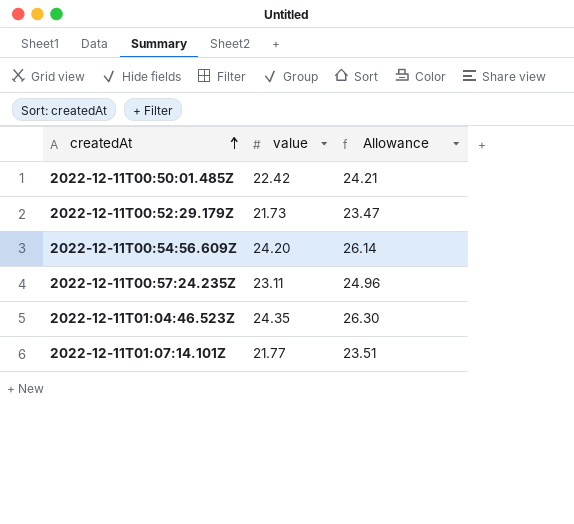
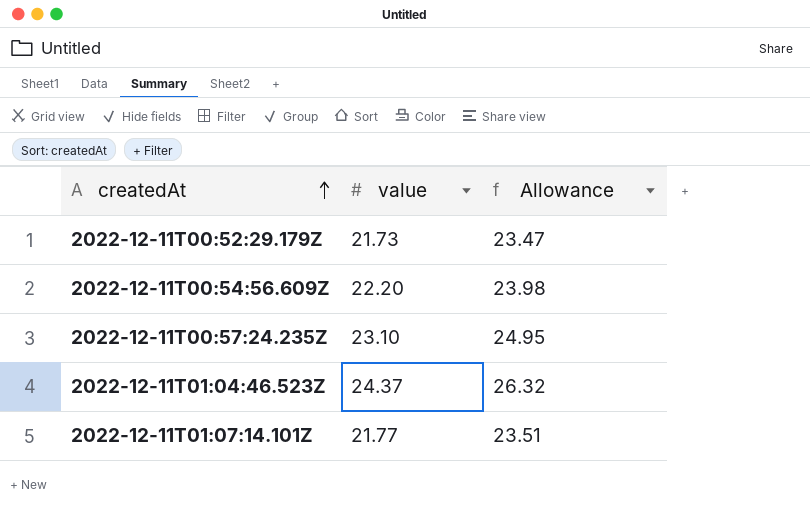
row 2022-12-11T00:50:01.485Z: 22.42 | 24.21 -> none
2022-12-11T00:54:56.609Z | value: 24.20 -> 22.20
2022-12-11T00:54:56.609Z | Allowance: 26.14 -> 23.98
2022-12-11T00:57:24.235Z | value: 23.11 -> 23.10
2022-12-11T00:57:24.235Z | Allowance: 24.96 -> 24.95
2022-12-11T01:04:46.523Z | value: 24.35 -> 24.37
2022-12-11T01:04:46.523Z | Allowance: 26.30 -> 26.32

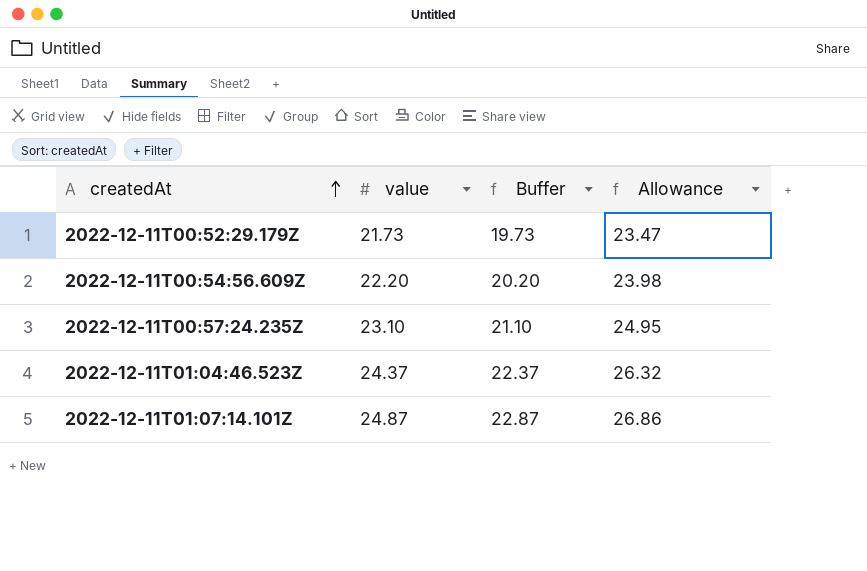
column Buffer | formula: none -> [value] - 2
2022-12-11T01:07:14.101Z | value: 21.77 -> 24.87
2022-12-11T01:07:14.101Z | Allowance: 23.51 -> 26.86

